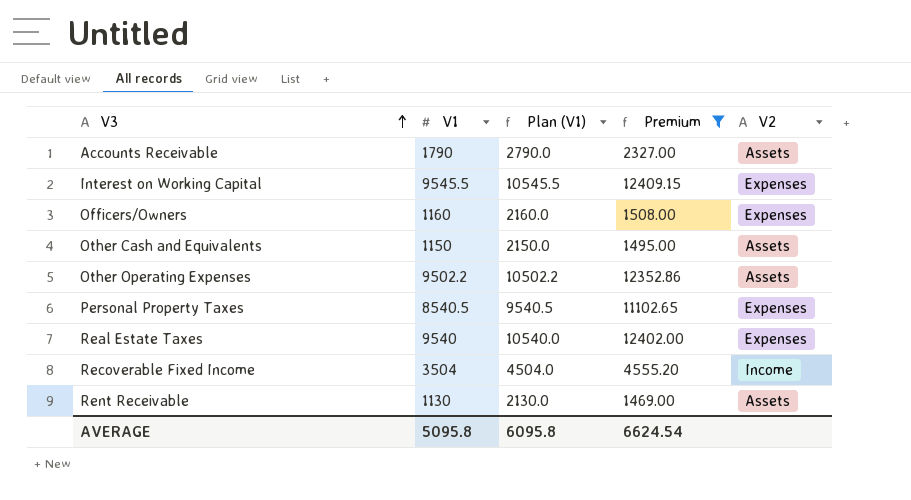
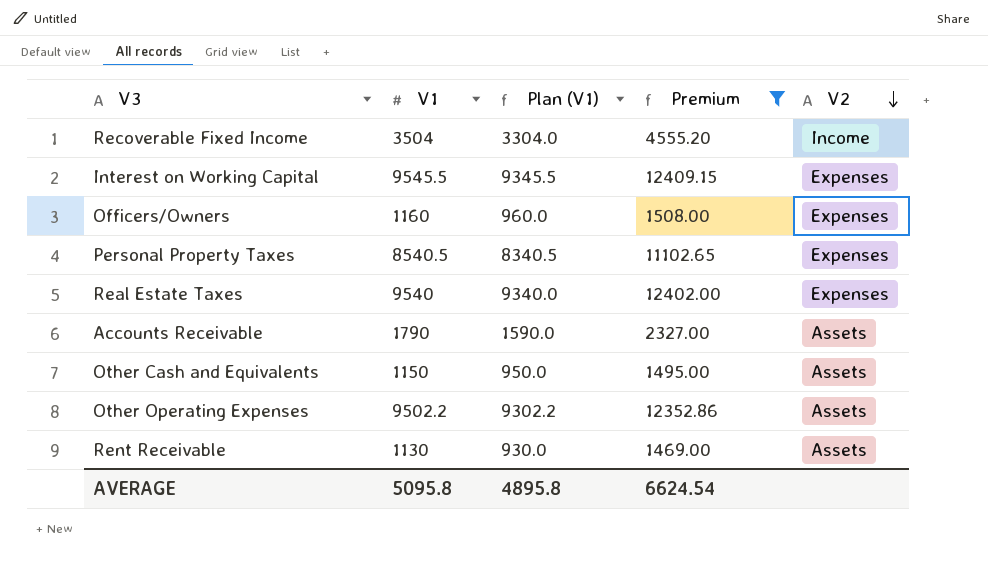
row order: V3 ascending -> V2 descending
column Plan (V1) | formula: [V1] + 1000 -> [V1] - 200
AVERAGE | Plan (V1): 6095.8 -> 4895.8

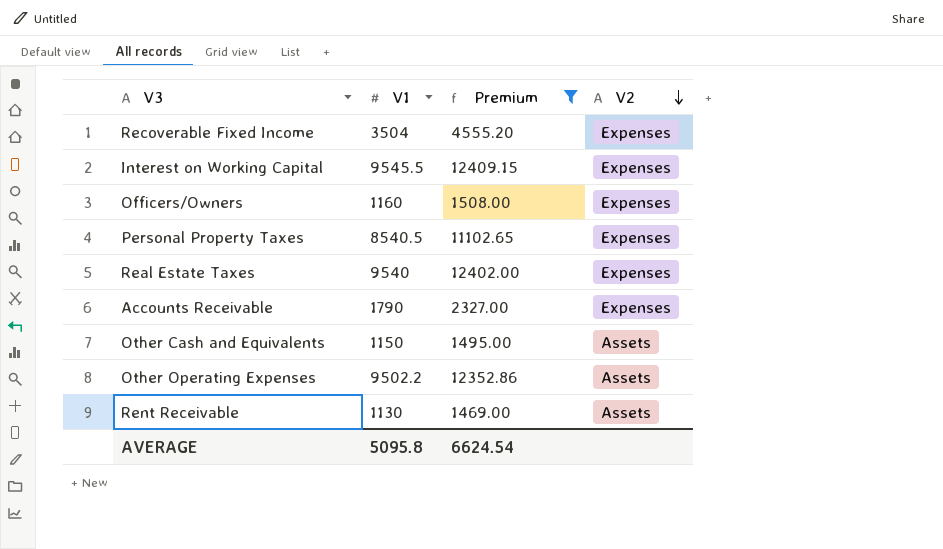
column Plan (V1) | formula: [V1] - 200 -> none
Recoverable Fixed Income | V2: Income -> Expenses
Accounts Receivable | V2: Assets -> Expenses

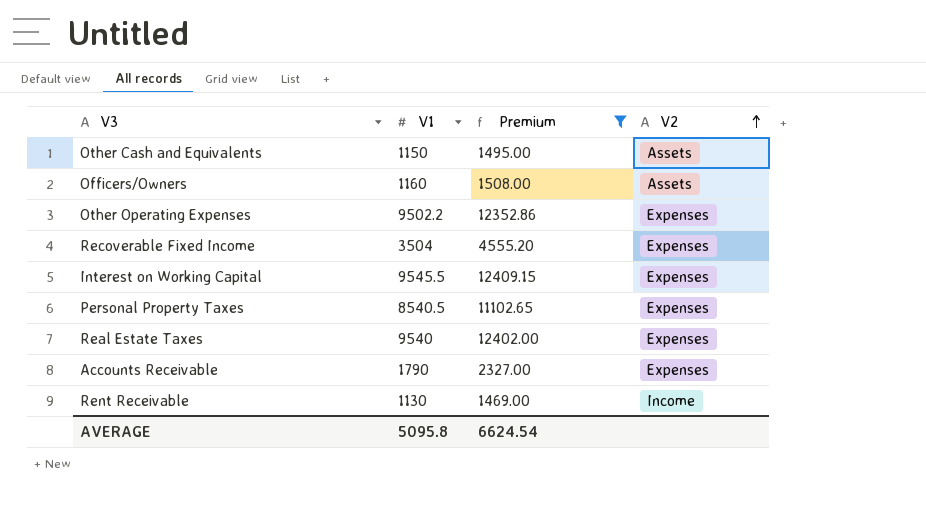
row order: V2 descending -> V2 ascending
Officers/Owners | V2: Expenses -> Assets
Other Operating Expenses | V2: Assets -> Expenses
Rent Receivable | V2: Assets -> Income

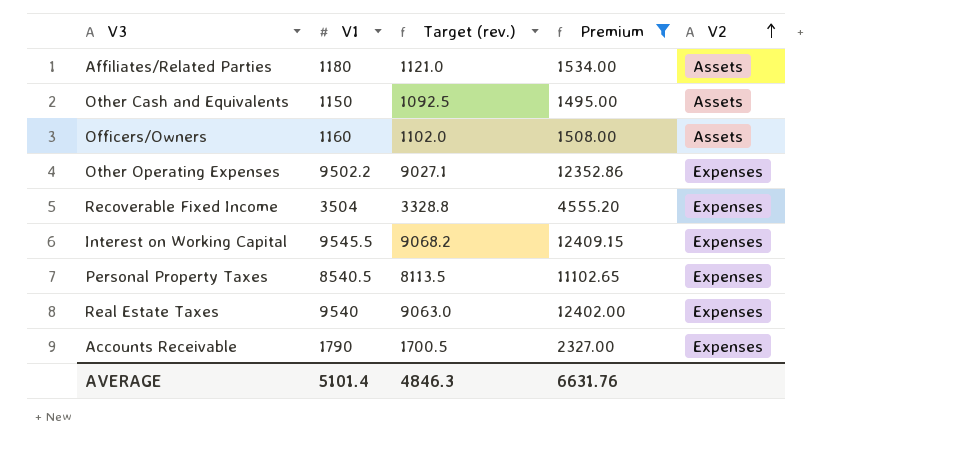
column Target (rev.) | formula: none -> [V1] * 0.95
row Rent Receivable: 1130 | 1469.00 | Income -> none
row Affiliates/Related Parties: none -> 1180 | 1121.0 | 1534.00 | Assets
AVERAGE | V1: 5095.8 -> 5101.4
AVERAGE | Premium: 6624.54 -> 6631.76

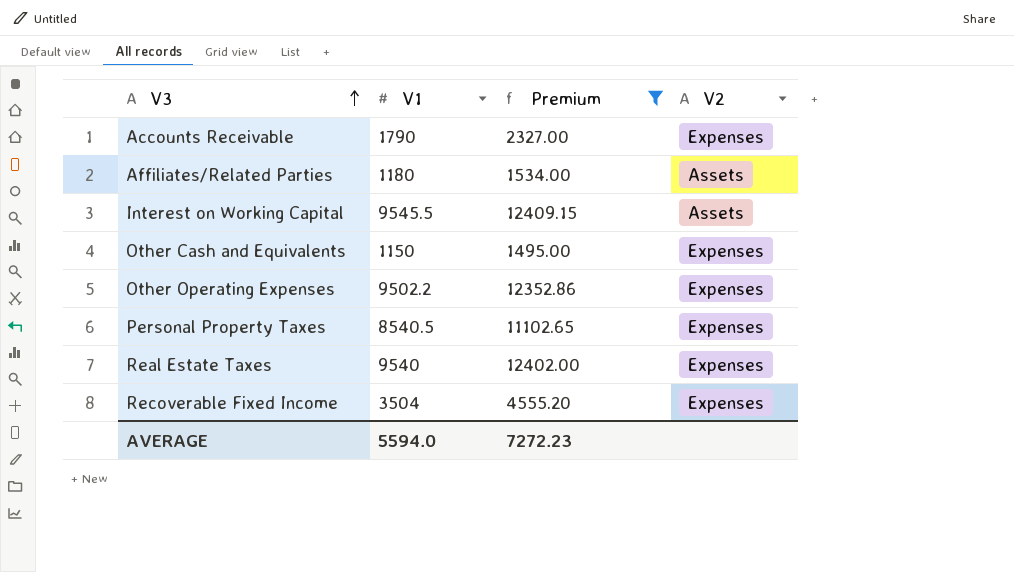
row order: V2 ascending -> V3 ascending
column Target (rev.) | formula: [V1] * 0.95 -> none
row Officers/Owners: 1160 | 1102.0 | 1508.00 | Assets -> none
Interest on Working Capital | V2: Expenses -> Assets
Other Cash and Equivalents | V2: Assets -> Expenses
AVERAGE | V1: 5101.4 -> 5594.0
AVERAGE | Premium: 6631.76 -> 7272.23

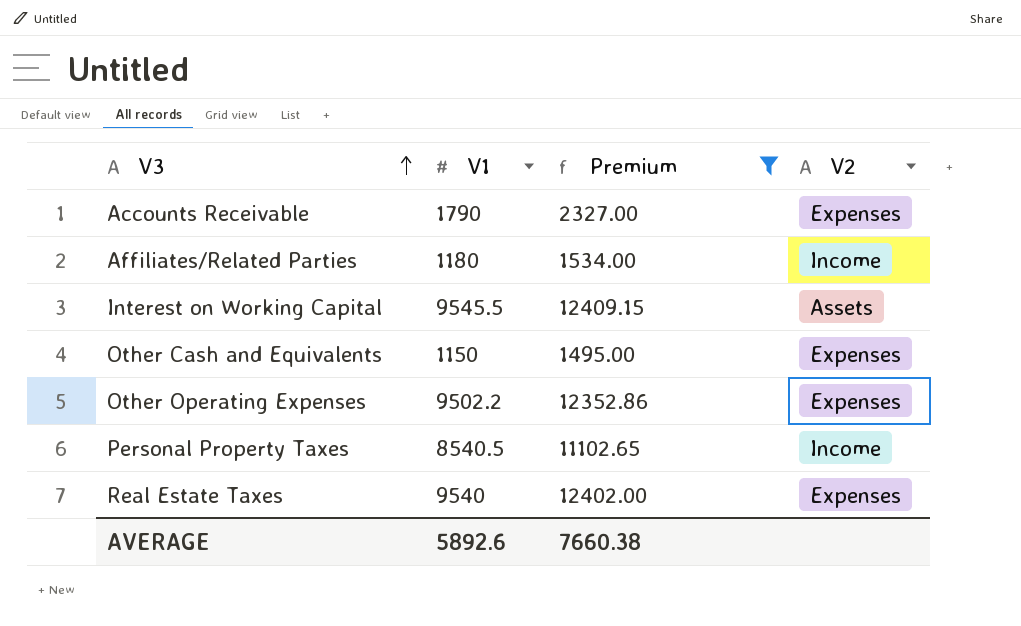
row Recoverable Fixed Income: 3504 | 4555.20 | Expenses -> none
Affiliates/Related Parties | V2: Assets -> Income
Personal Property Taxes | V2: Expenses -> Income
AVERAGE | V1: 5594.0 -> 5892.6
AVERAGE | Premium: 7272.23 -> 7660.38

